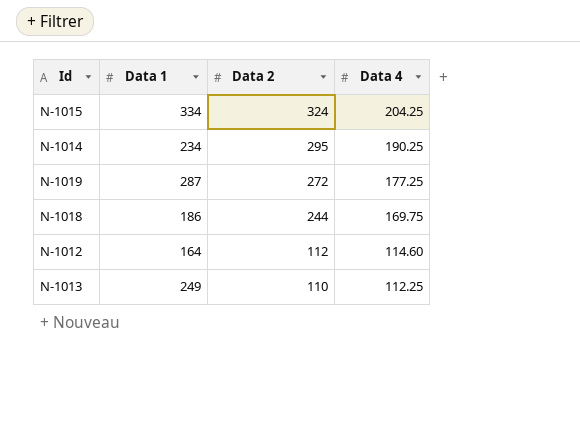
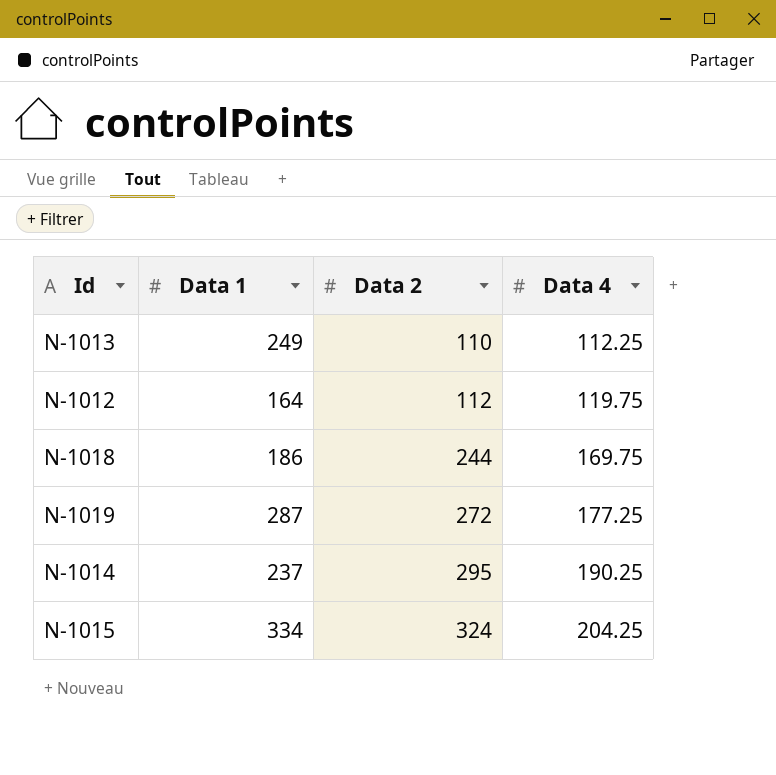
row order: Data 2 descending -> Data 2 ascending
N-1012 | Data 4: 114.60 -> 119.75
N-1014 | Data 1: 234 -> 237

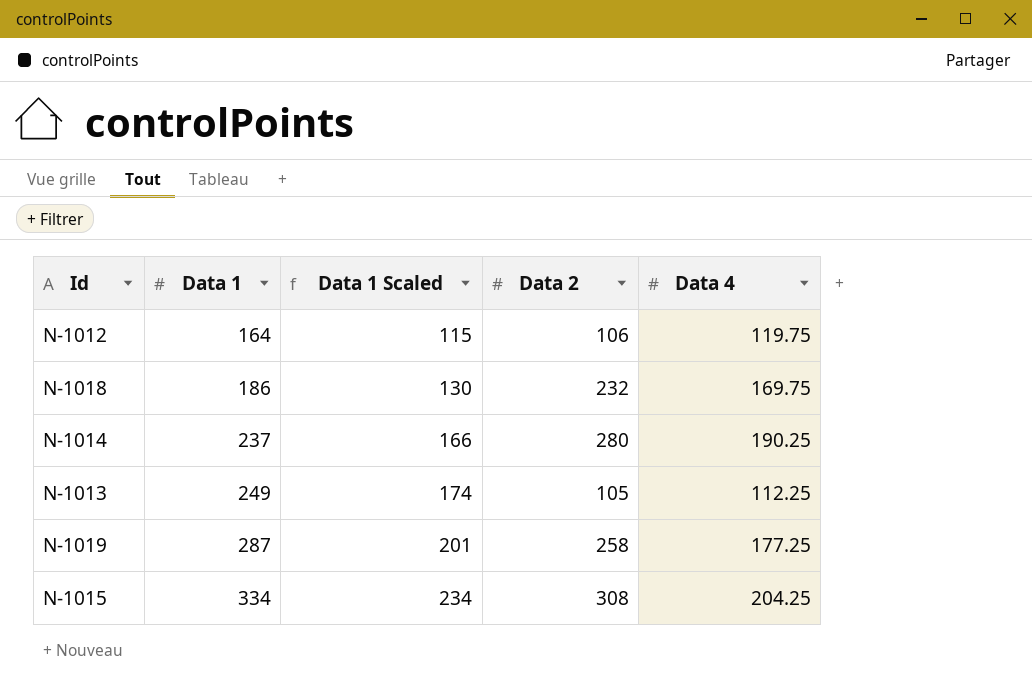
row order: Data 2 ascending -> Data 1 ascending
column Data 1 Scaled | formula: none -> [Data 1] * 0.7
N-1012 | Data 2: 112 -> 106
N-1018 | Data 2: 244 -> 232
N-1014 | Data 2: 295 -> 280
N-1013 | Data 2: 110 -> 105
N-1019 | Data 2: 272 -> 258
N-1015 | Data 2: 324 -> 308

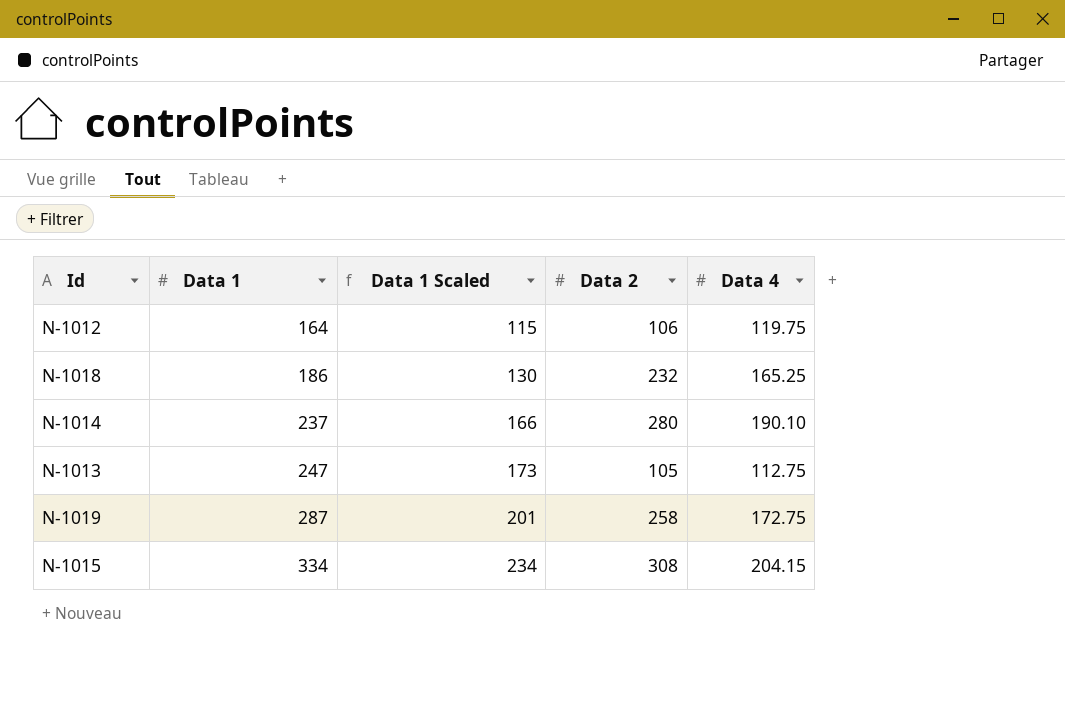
N-1018 | Data 4: 169.75 -> 165.25
N-1014 | Data 4: 190.25 -> 190.10
N-1013 | Data 1: 249 -> 247
N-1013 | Data 1 Scaled: 174 -> 173
N-1013 | Data 4: 112.25 -> 112.75
N-1019 | Data 4: 177.25 -> 172.75
N-1015 | Data 4: 204.25 -> 204.15

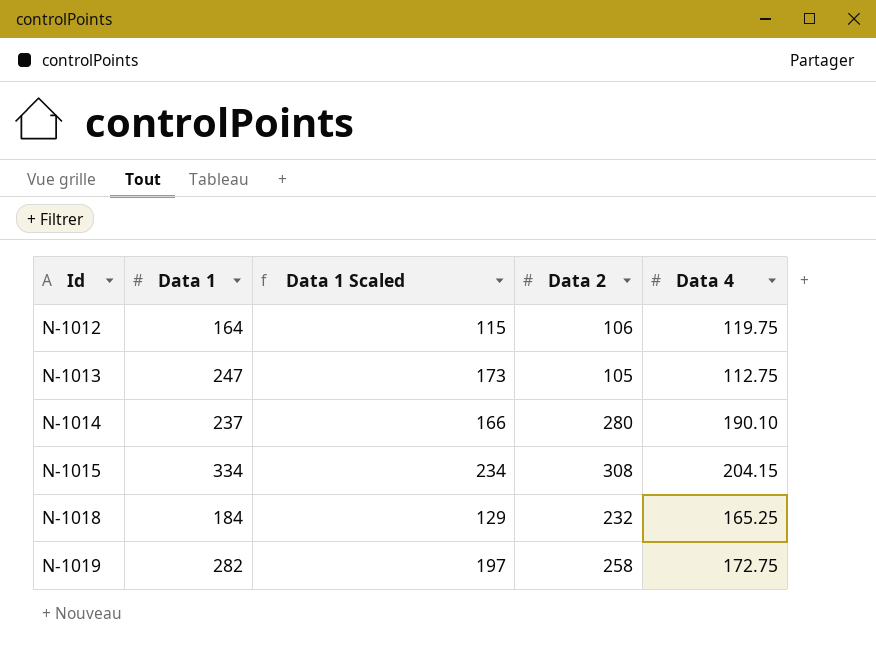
row order: Data 1 ascending -> Id ascending
N-1018 | Data 1: 186 -> 184
N-1018 | Data 1 Scaled: 130 -> 129
N-1019 | Data 1: 287 -> 282
N-1019 | Data 1 Scaled: 201 -> 197

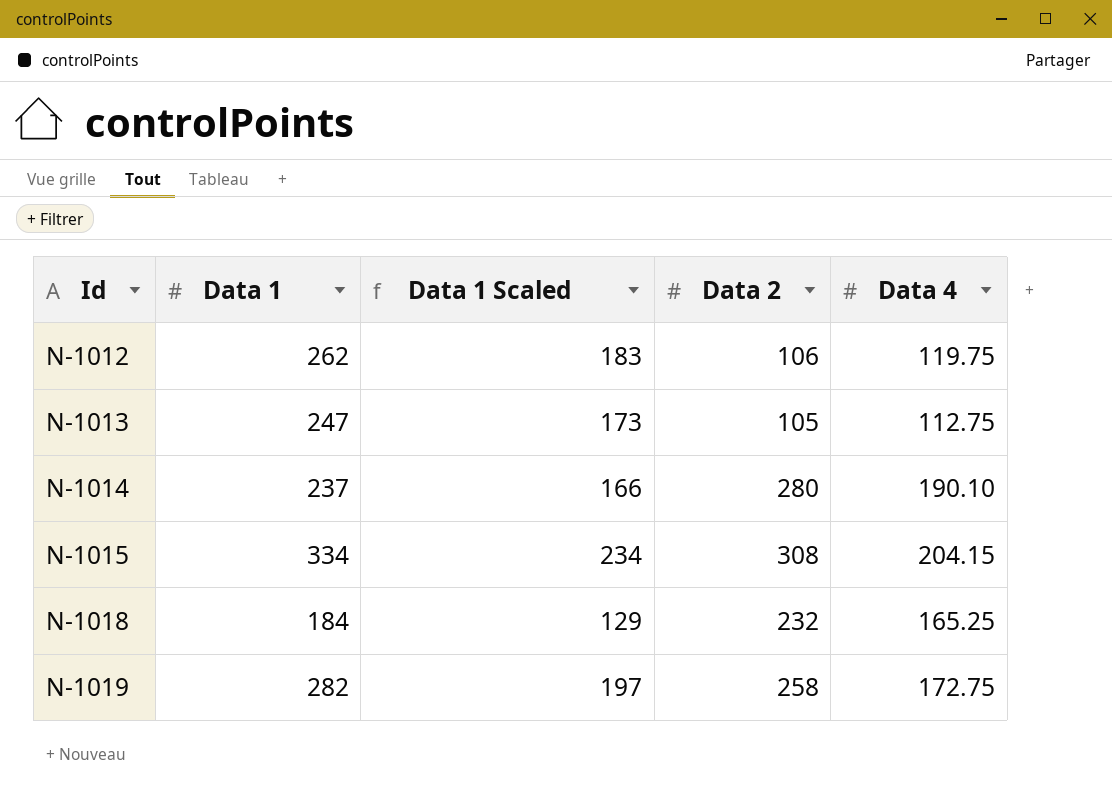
N-1012 | Data 1: 164 -> 262
N-1012 | Data 1 Scaled: 115 -> 183

